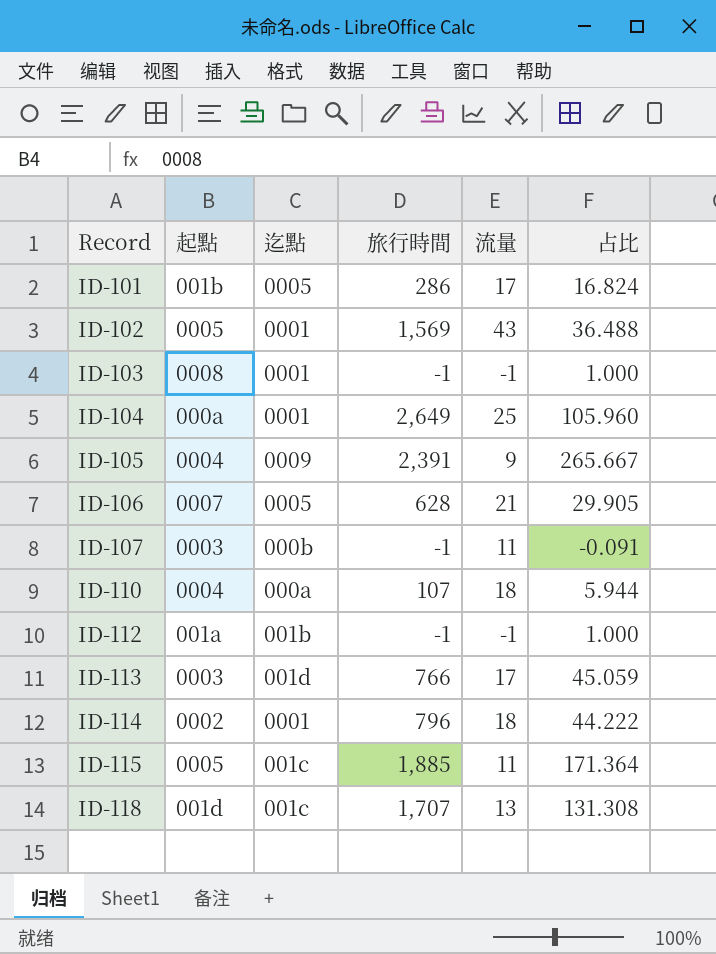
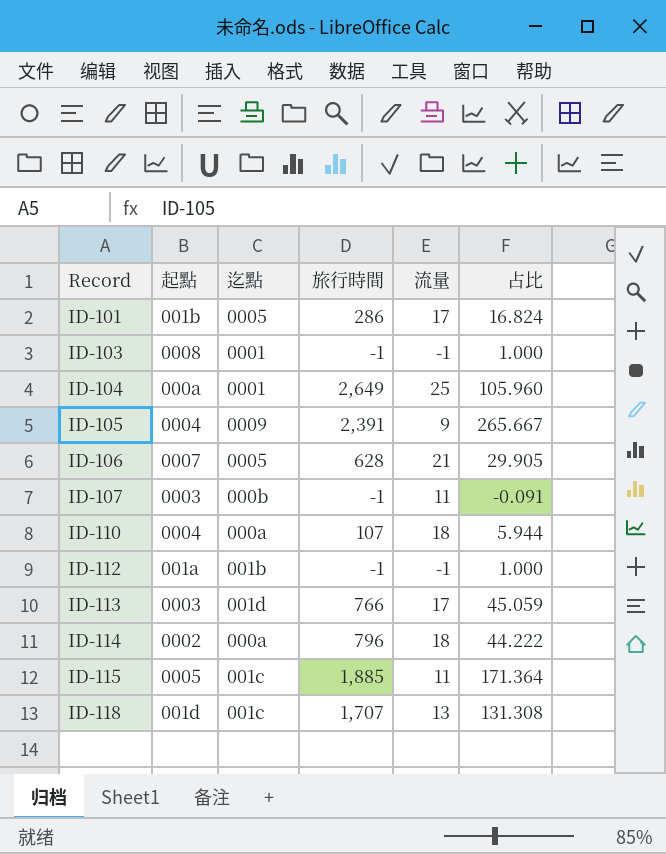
row ID-102: 0005 | 0001 | 1,569 | 43 | 36.488 -> none
ID-114 | 迄點: 0001 -> 000a

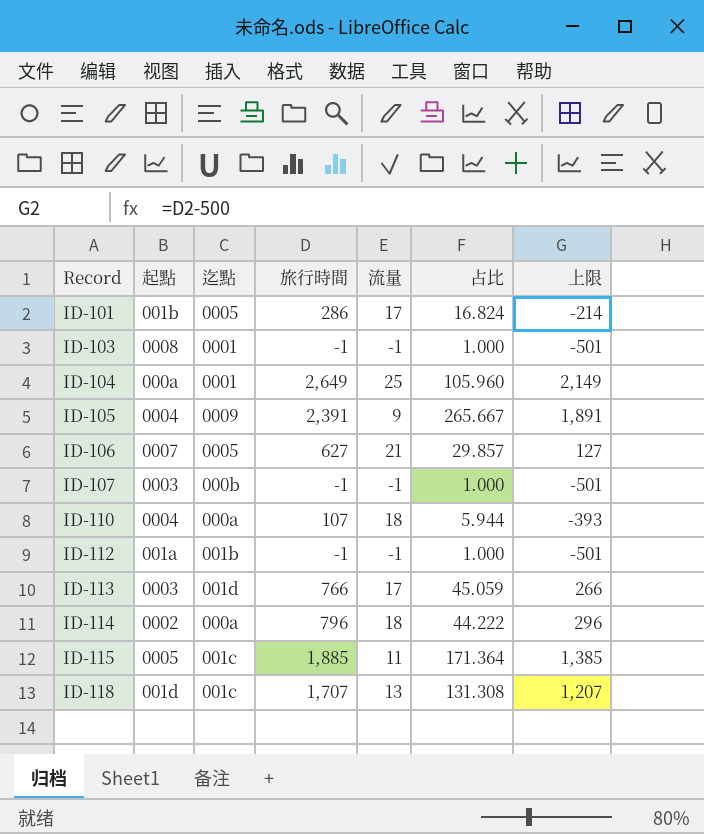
column 上限 | formula: none -> [旅行時間] - 500
ID-106 | 旅行時間: 628 -> 627
ID-106 | 占比: 29.905 -> 29.857
ID-107 | 流量: 11 -> -1
ID-107 | 占比: -0.091 -> 1.000

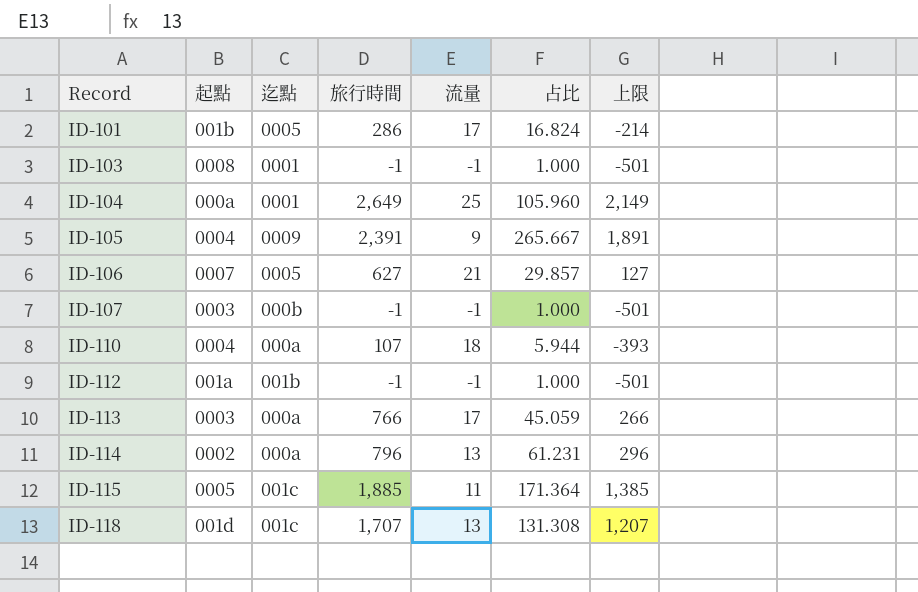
ID-113 | 迄點: 001d -> 000a
ID-114 | 流量: 18 -> 13
ID-114 | 占比: 44.222 -> 61.231

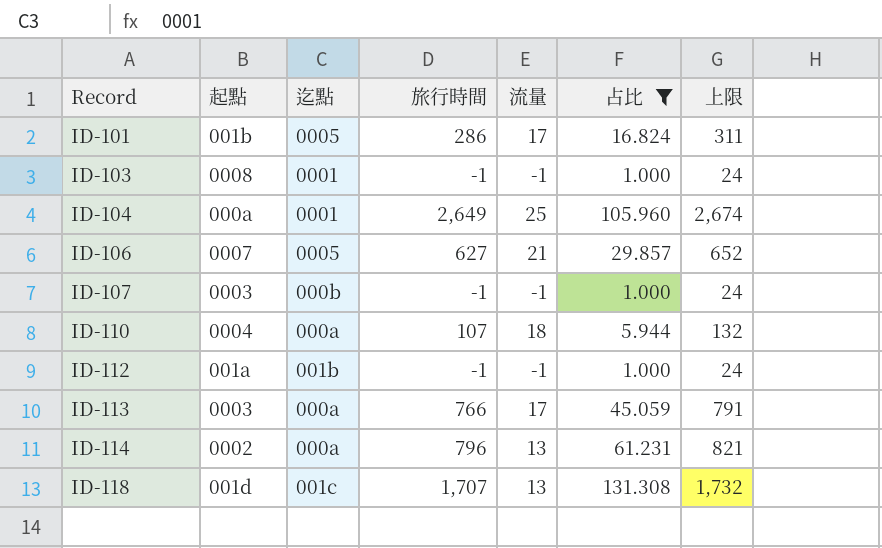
filter: none -> 占比 <= 131.308
column 上限 | formula: [旅行時間] - 500 -> [旅行時間] + 25

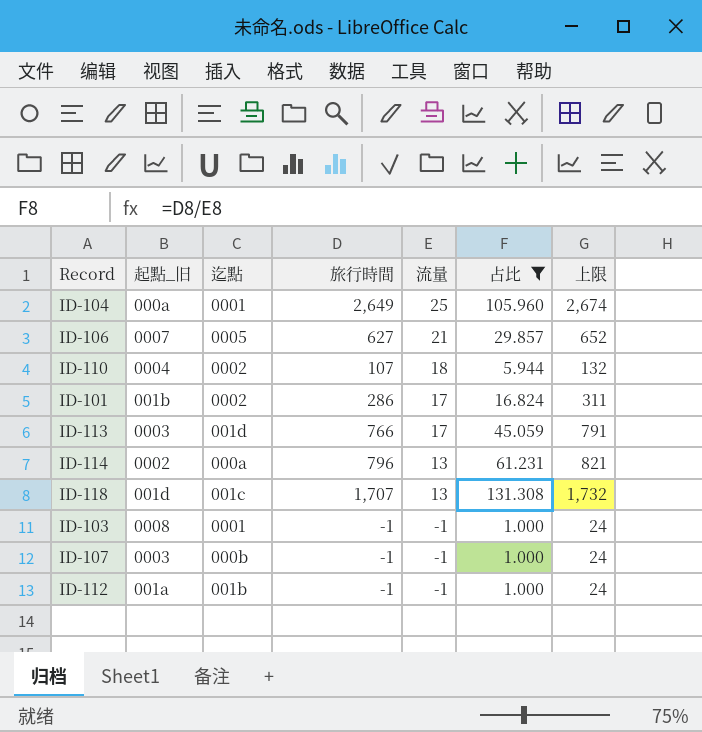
row order: Record ascending -> 流量 descending
column name: 起點 -> 起點_旧
ID-110 | 迄點: 000a -> 0002
ID-101 | 迄點: 0005 -> 0002
ID-113 | 迄點: 000a -> 001d

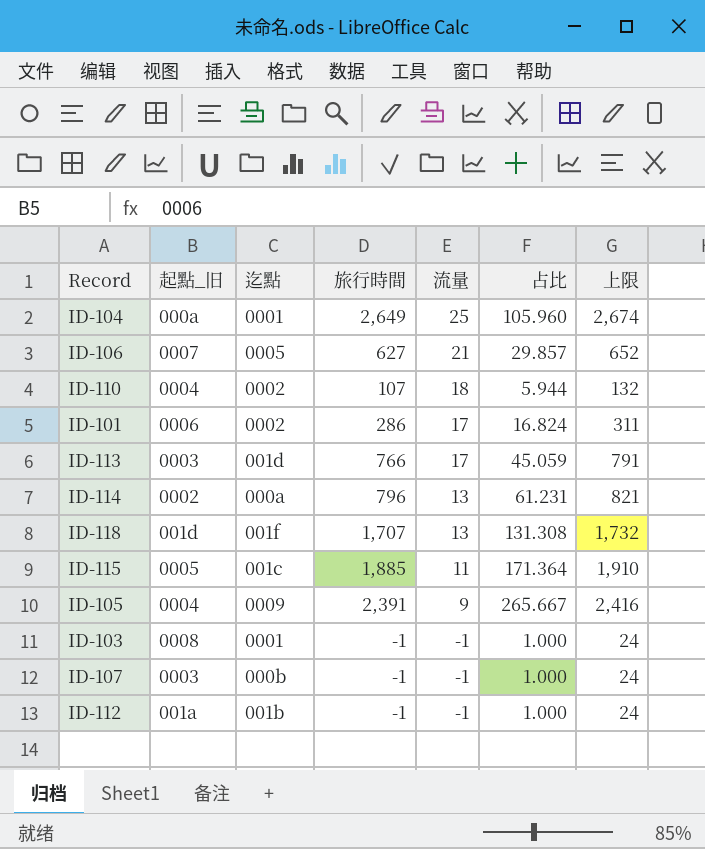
filter: 占比 <= 131.308 -> none
ID-101 | 起點_旧: 001b -> 0006
ID-118 | 迄點: 001c -> 001f

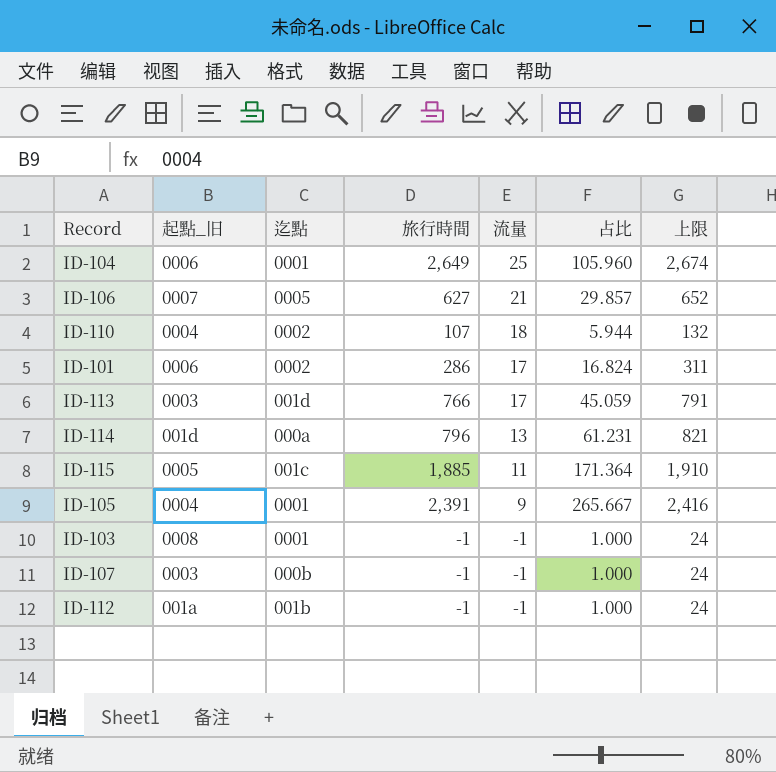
row ID-118: 001d | 001f | 1,707 | 13 | 131.308 | 1,732 -> none
ID-104 | 起點_旧: 000a -> 0006
ID-114 | 起點_旧: 0002 -> 001d
ID-105 | 迄點: 0009 -> 0001

